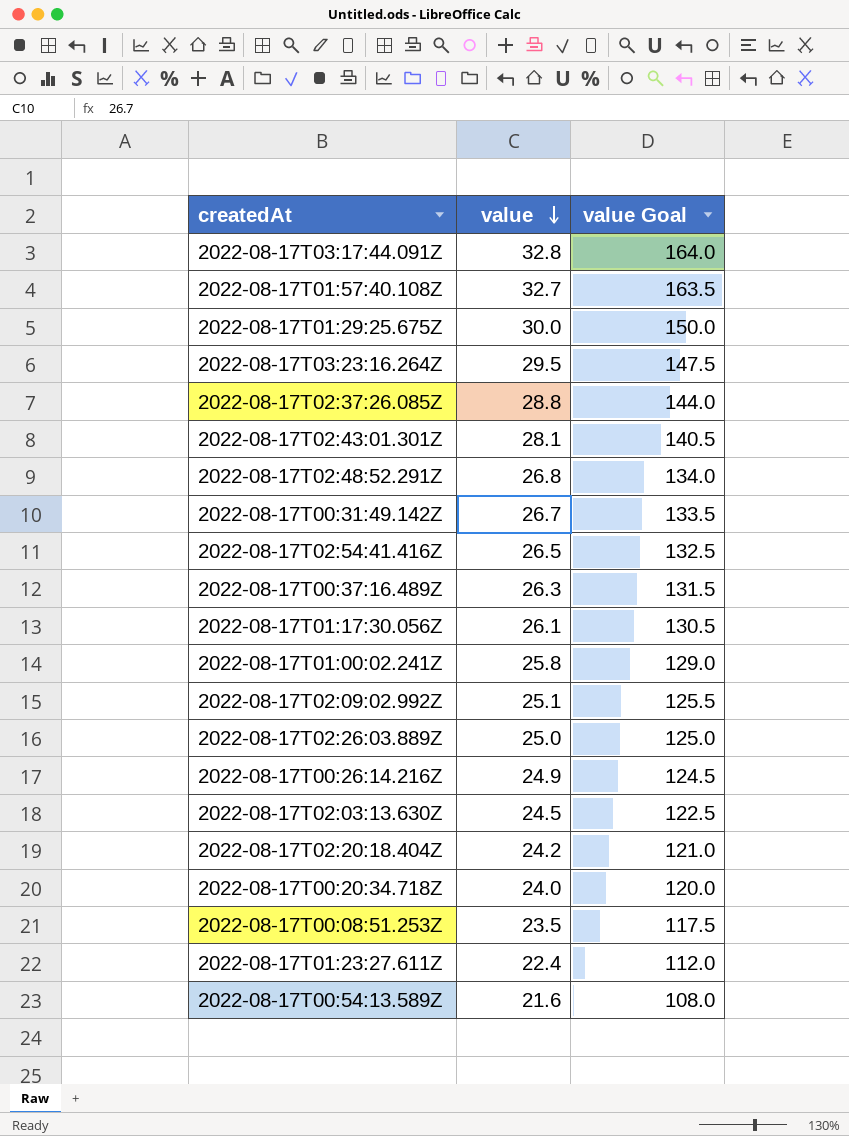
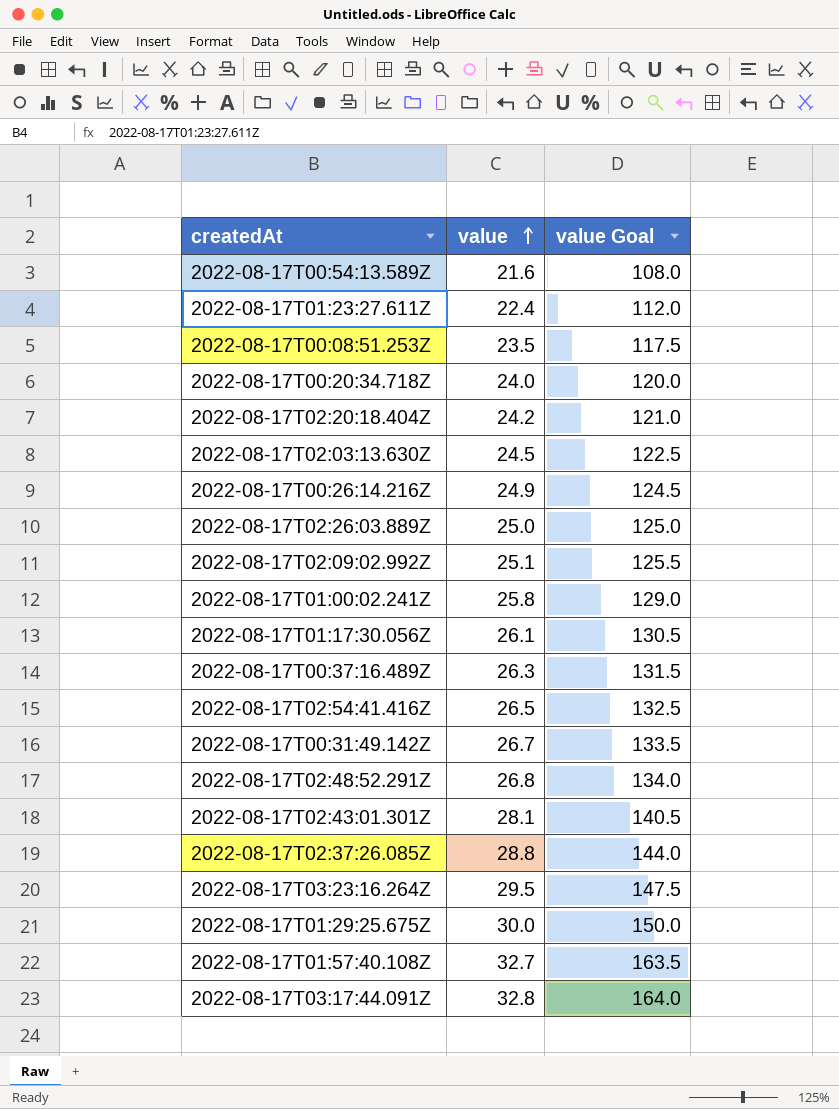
row order: value descending -> value ascending

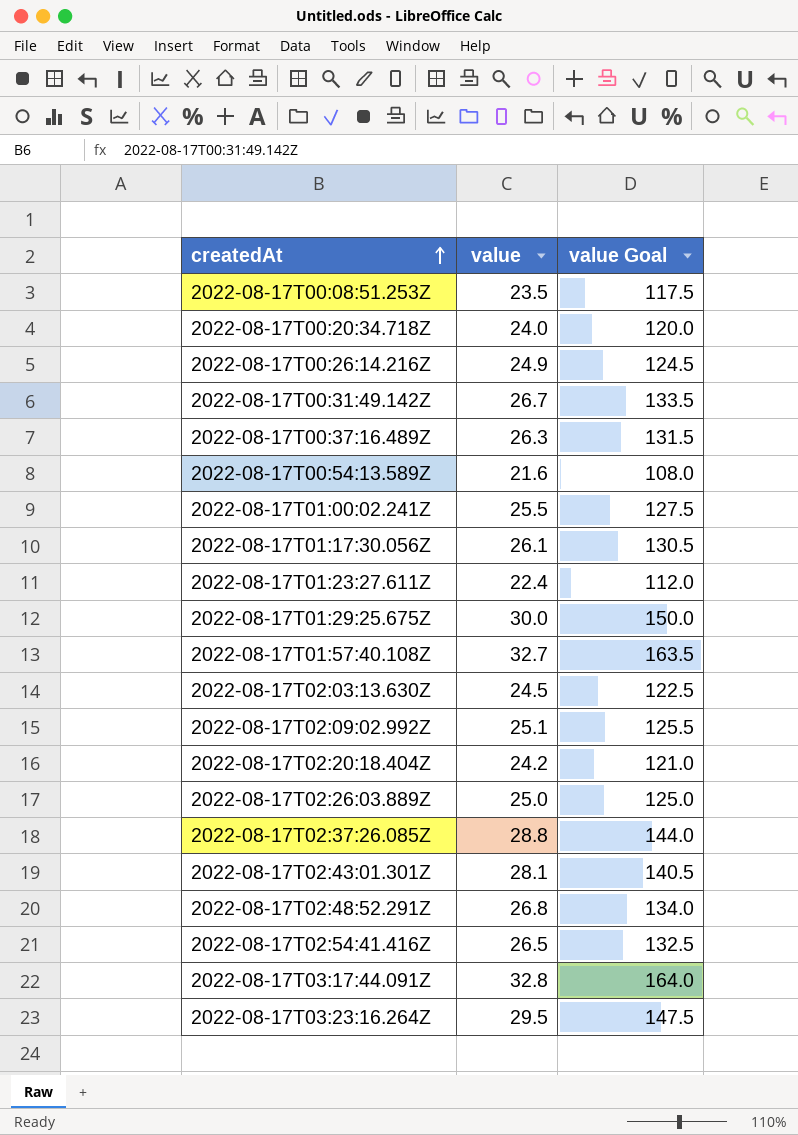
row order: value ascending -> createdAt ascending
2022-08-17T01:00:02.241Z | value: 25.8 -> 25.5
2022-08-17T01:00:02.241Z | value Goal: 129.0 -> 127.5

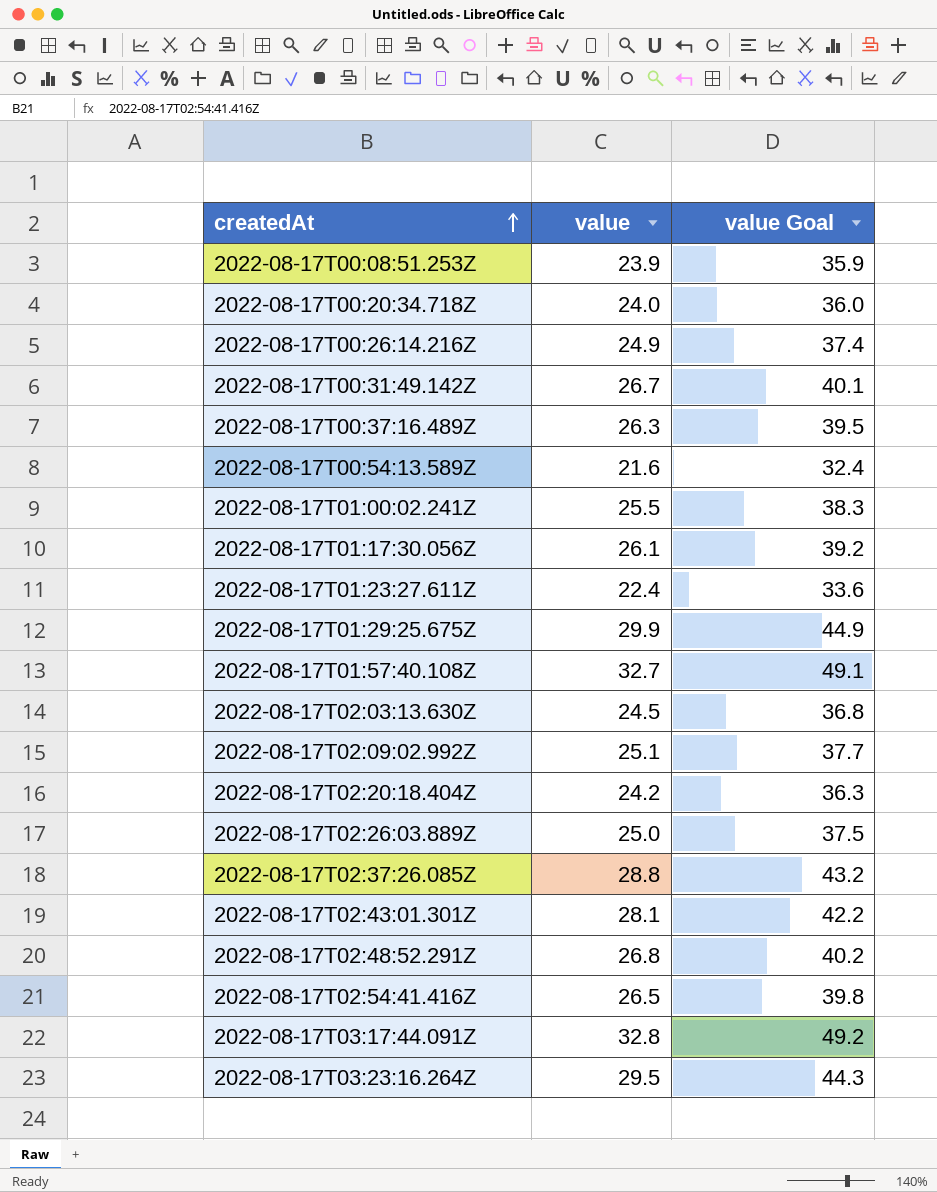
column value Goal | formula: [value] * 5 -> [value] * 1.5
2022-08-17T00:08:51.253Z | value: 23.5 -> 23.9
2022-08-17T01:29:25.675Z | value: 30.0 -> 29.9

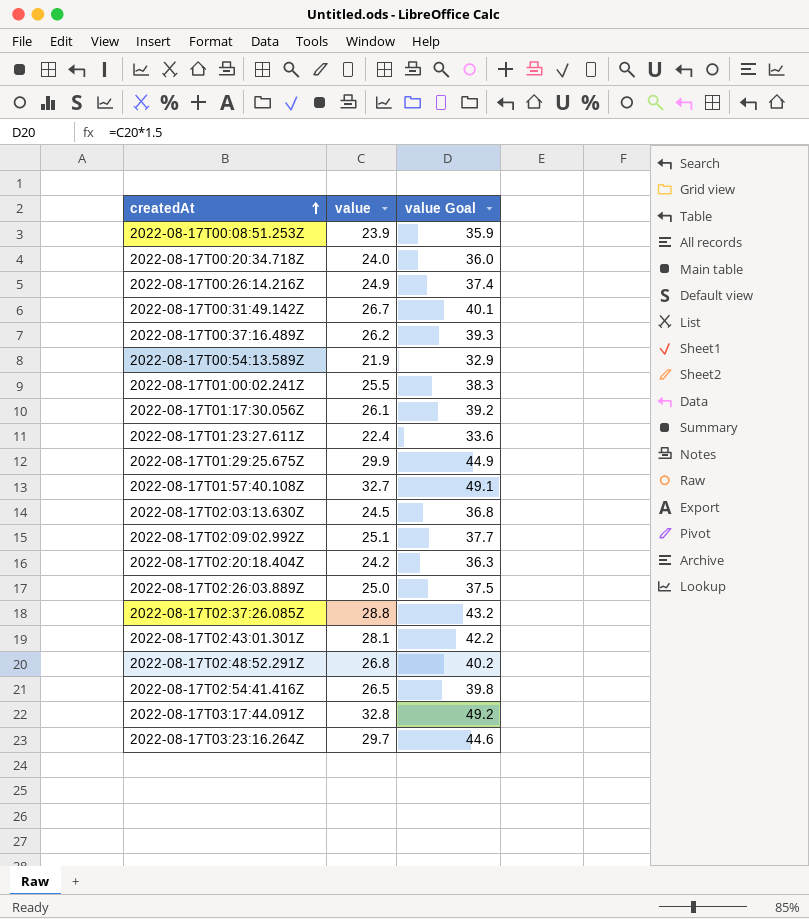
2022-08-17T00:37:16.489Z | value: 26.3 -> 26.2
2022-08-17T00:37:16.489Z | value Goal: 39.5 -> 39.3
2022-08-17T00:54:13.589Z | value: 21.6 -> 21.9
2022-08-17T00:54:13.589Z | value Goal: 32.4 -> 32.9
2022-08-17T03:23:16.264Z | value: 29.5 -> 29.7
2022-08-17T03:23:16.264Z | value Goal: 44.3 -> 44.6

